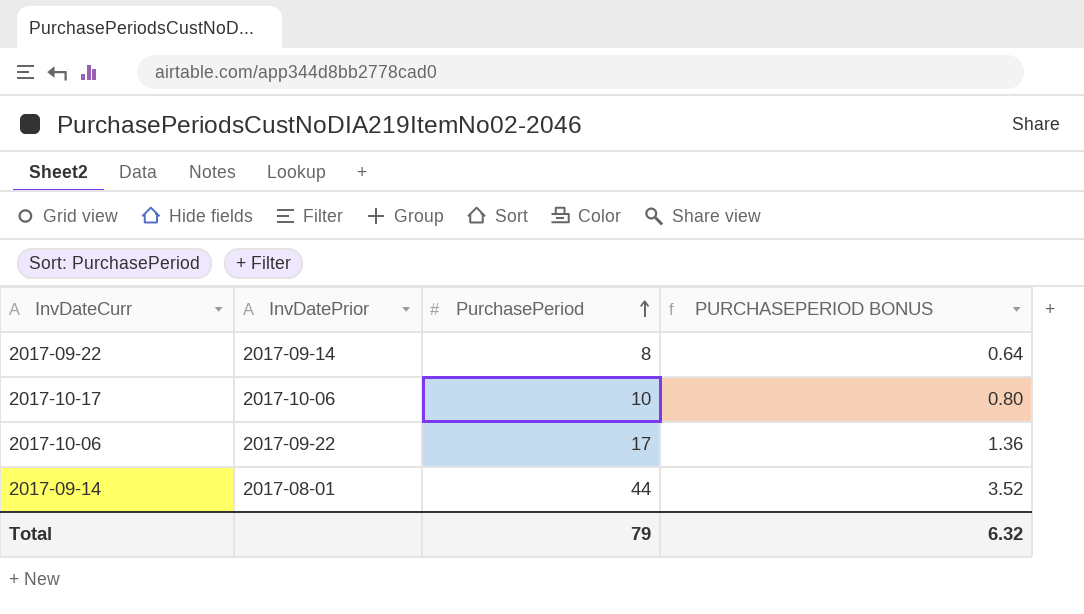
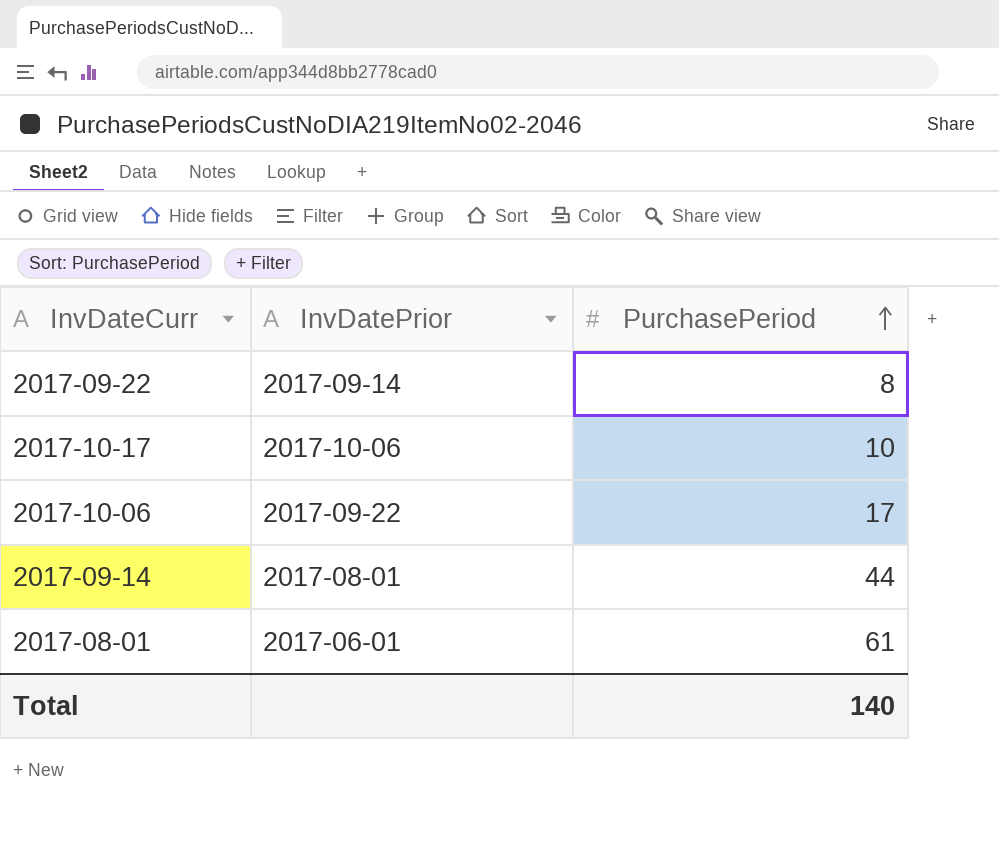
column PURCHASEPERIOD BONUS | formula: [PurchasePeriod] * 0.08 -> none
row 2017-08-01: none -> 2017-06-01 | 61
Total | PurchasePeriod: 79 -> 140

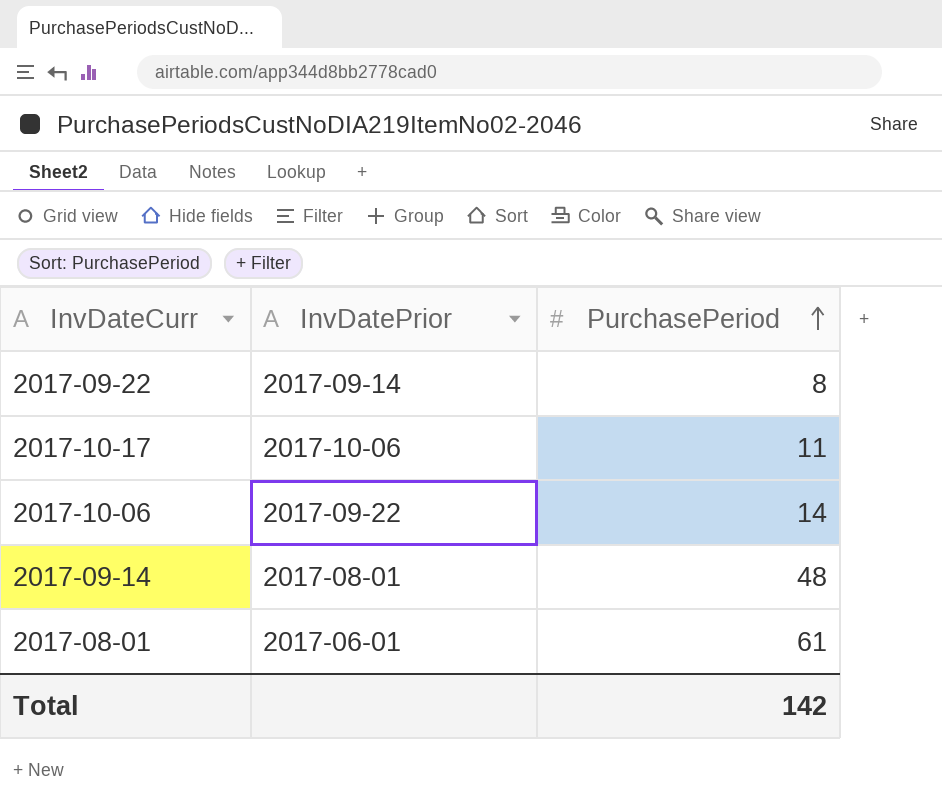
2017-10-17 | PurchasePeriod: 10 -> 11
2017-10-06 | PurchasePeriod: 17 -> 14
2017-09-14 | PurchasePeriod: 44 -> 48
Total | PurchasePeriod: 140 -> 142

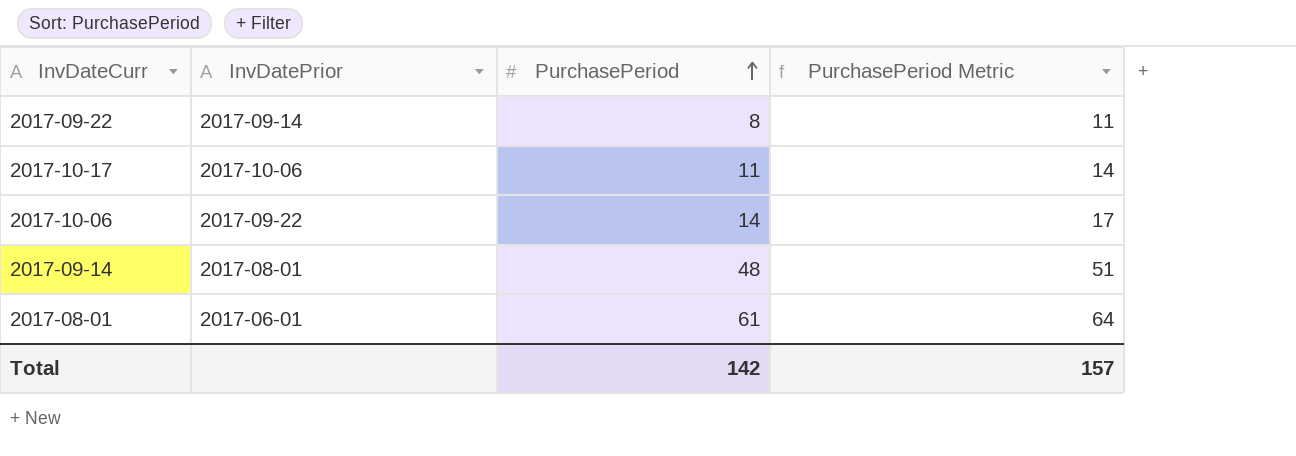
column PurchasePeriod Metric | formula: none -> [PurchasePeriod] + 3

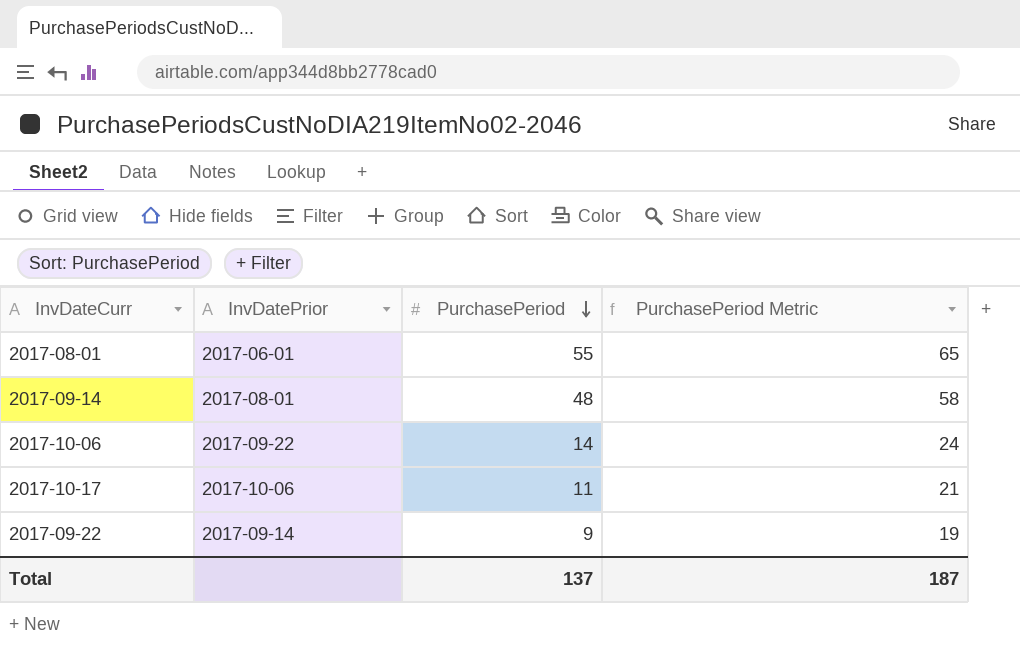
row order: PurchasePeriod ascending -> PurchasePeriod descending
column PurchasePeriod Metric | formula: [PurchasePeriod] + 3 -> [PurchasePeriod] + 10
2017-08-01 | PurchasePeriod: 61 -> 55
2017-09-22 | PurchasePeriod: 8 -> 9
Total | PurchasePeriod: 142 -> 137
Total | PurchasePeriod Metric: 157 -> 187

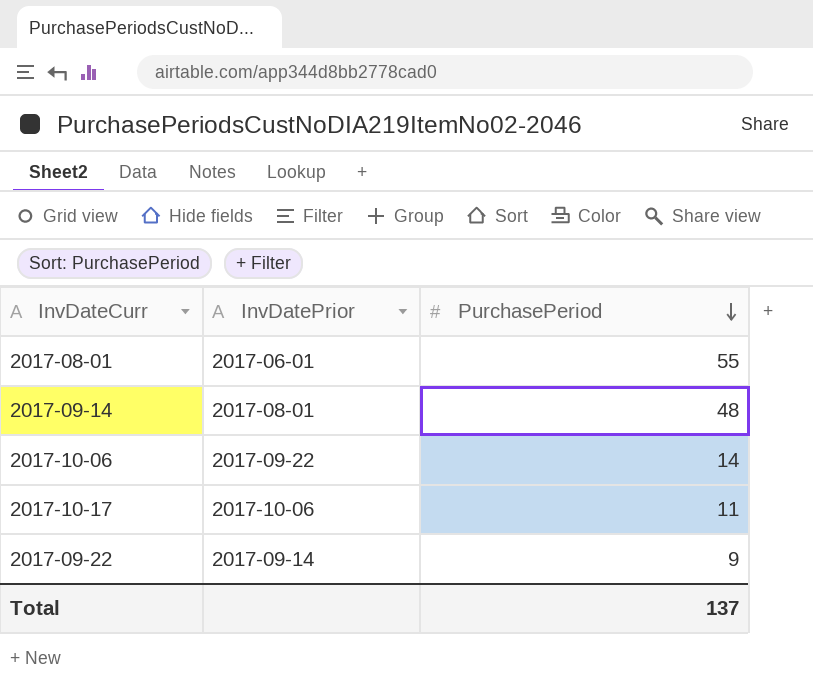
column PurchasePeriod Metric | formula: [PurchasePeriod] + 10 -> none

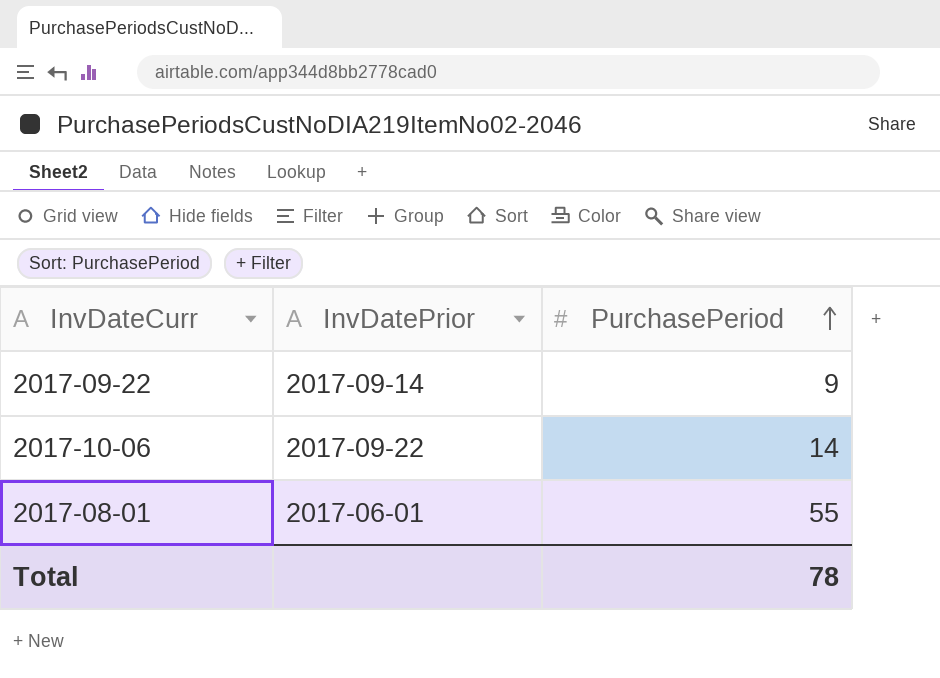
row order: PurchasePeriod descending -> PurchasePeriod ascending
row 2017-09-14: 2017-08-01 | 48 -> none
row 2017-10-17: 2017-10-06 | 11 -> none
Total | PurchasePeriod: 137 -> 78

